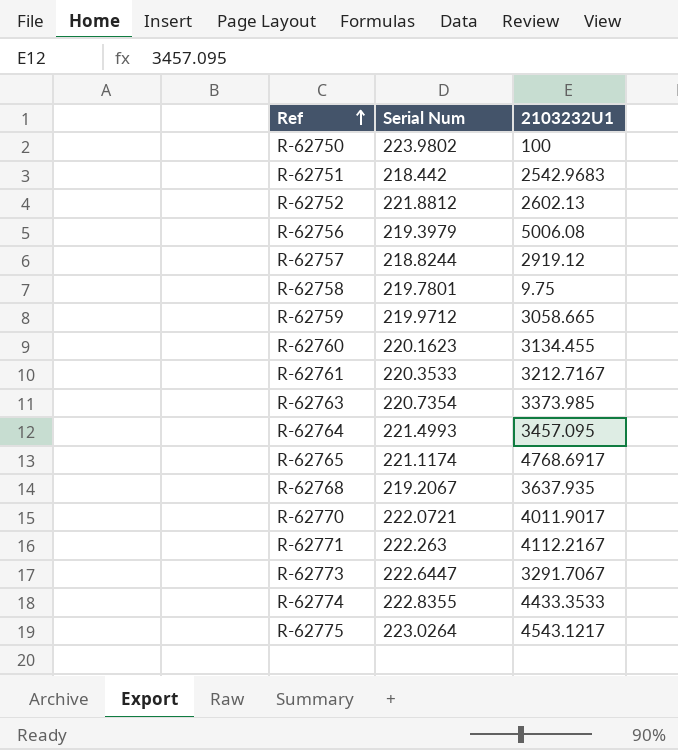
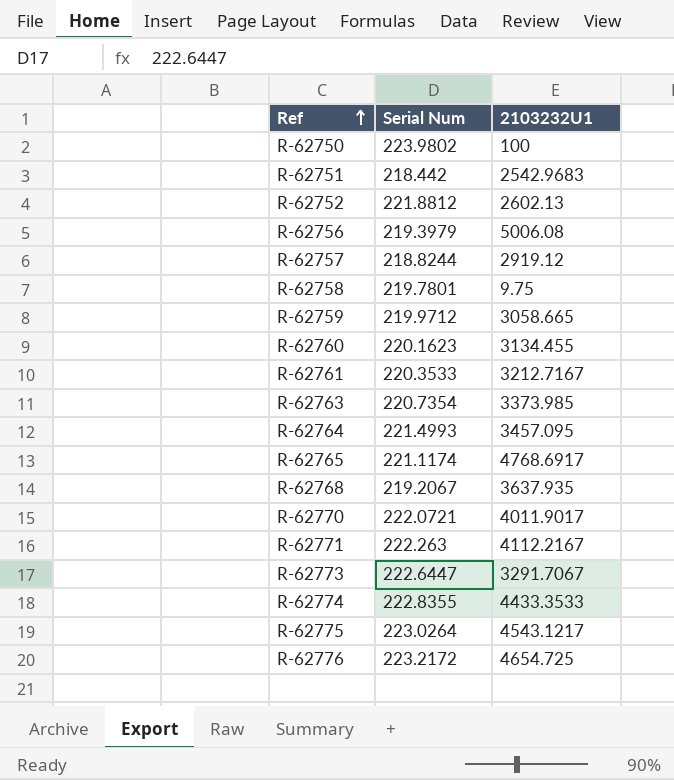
row R-62776: none -> 223.2172 | 4654.725

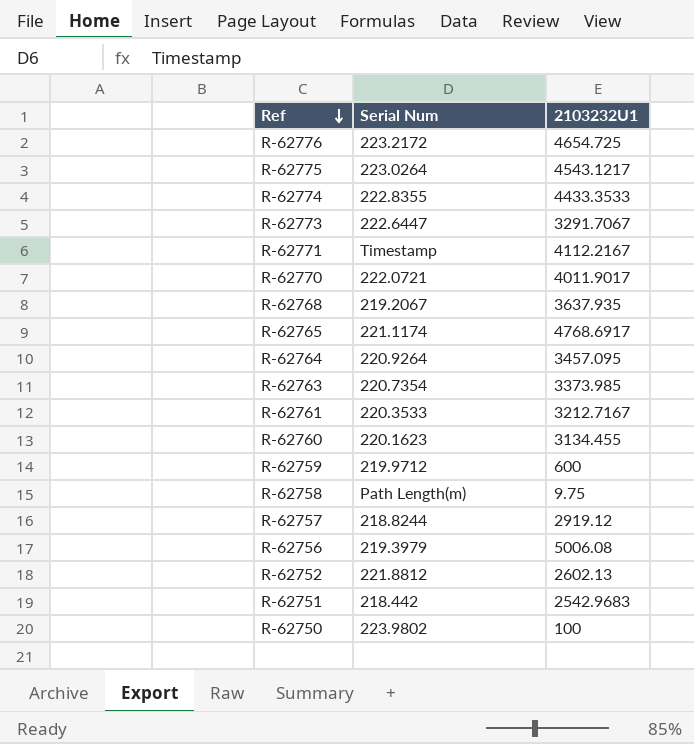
row order: Ref ascending -> Ref descending
R-62771 | Serial Num: 222.263 -> Timestamp
R-62764 | Serial Num: 221.4993 -> 220.9264
R-62759 | 2103232U1: 3058.665 -> 600
R-62758 | Serial Num: 219.7801 -> Path Length(m)

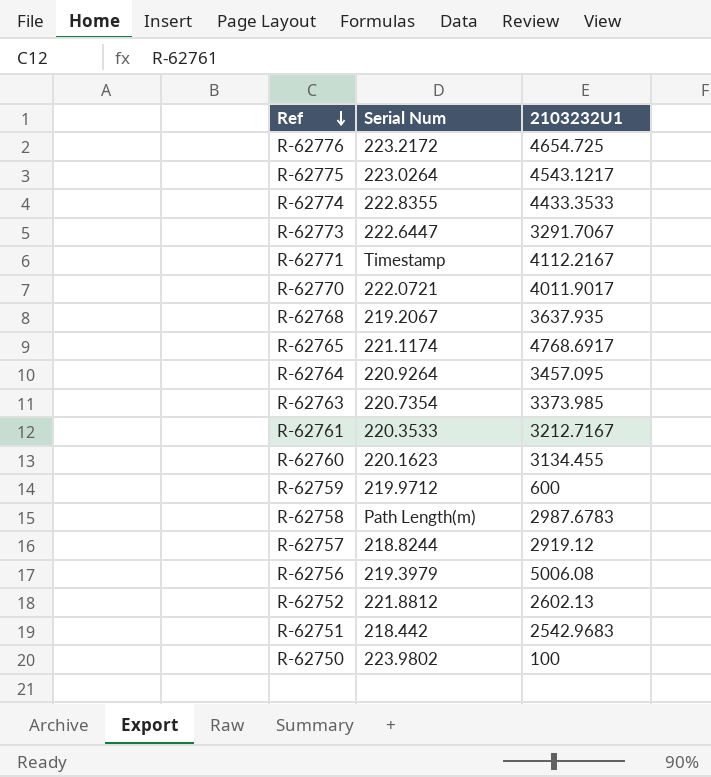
R-62758 | 2103232U1: 9.75 -> 2987.6783

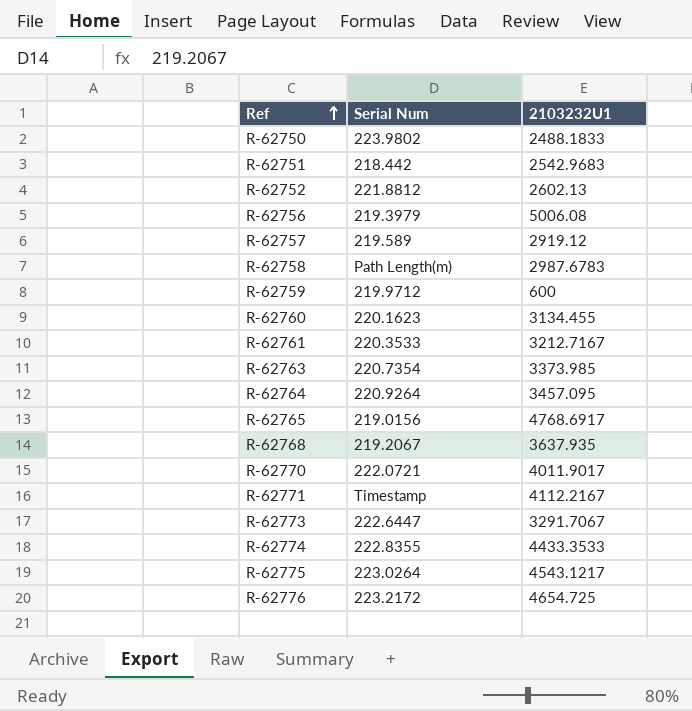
row order: Ref descending -> Ref ascending
R-62750 | 2103232U1: 100 -> 2488.1833
R-62757 | Serial Num: 218.8244 -> 219.589
R-62765 | Serial Num: 221.1174 -> 219.0156

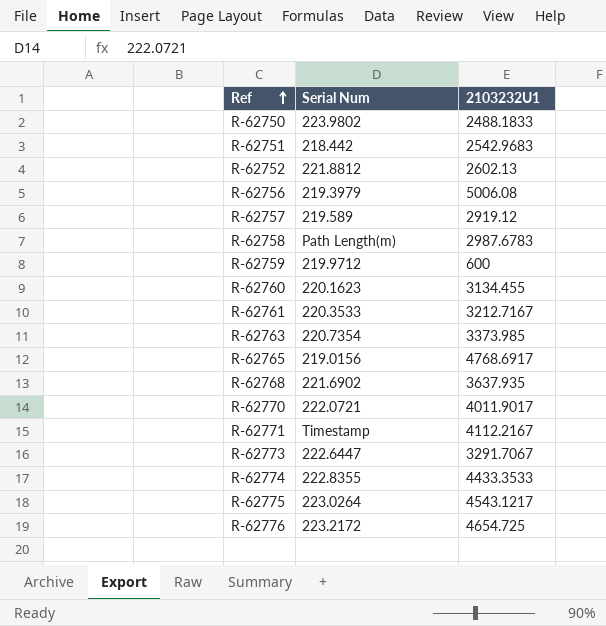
row R-62764: 220.9264 | 3457.095 -> none
R-62768 | Serial Num: 219.2067 -> 221.6902

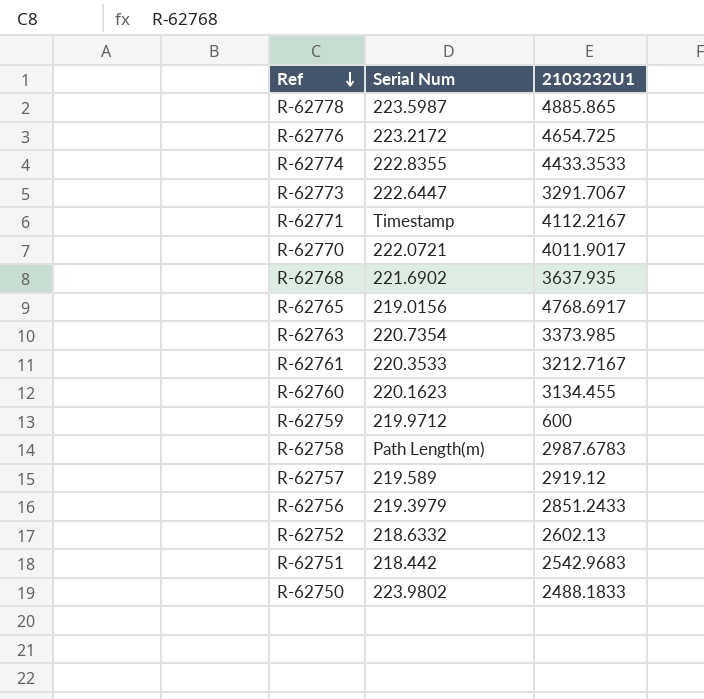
row order: Ref ascending -> Ref descending
row R-62775: 223.0264 | 4543.1217 -> none
row R-62778: none -> 223.5987 | 4885.865
R-62756 | 2103232U1: 5006.08 -> 2851.2433
R-62752 | Serial Num: 221.8812 -> 218.6332

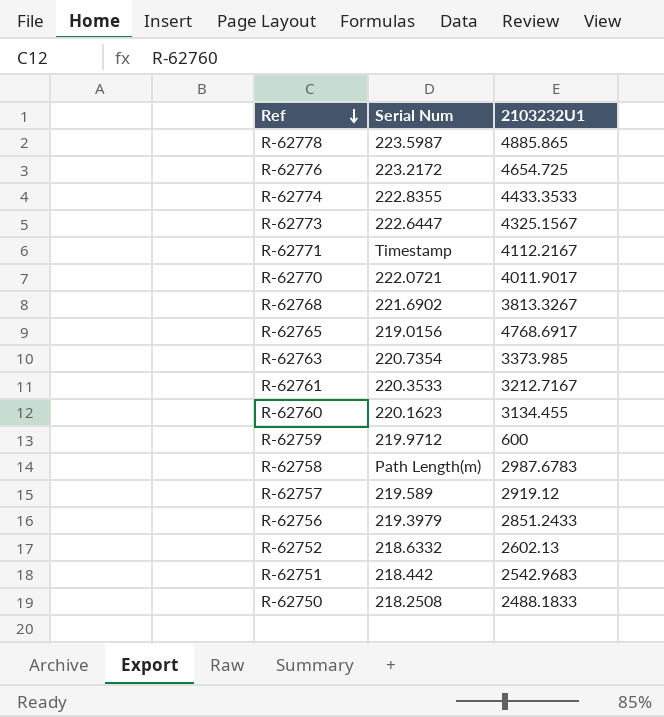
R-62773 | 2103232U1: 3291.7067 -> 4325.1567
R-62768 | 2103232U1: 3637.935 -> 3813.3267
R-62750 | Serial Num: 223.9802 -> 218.2508

